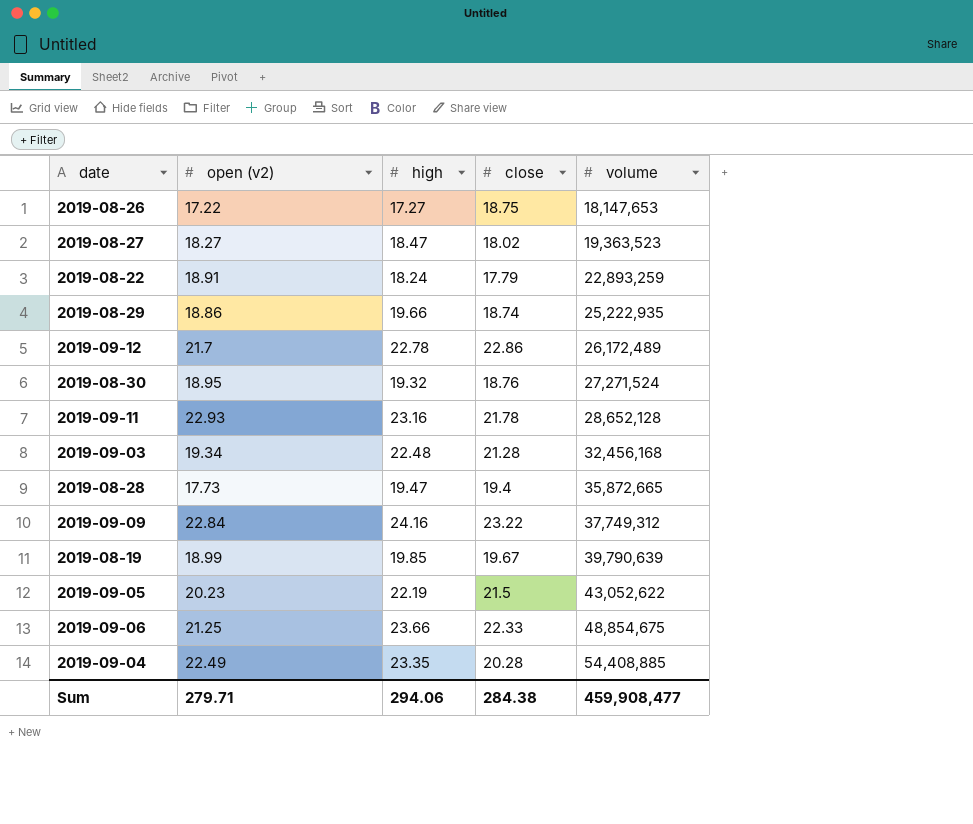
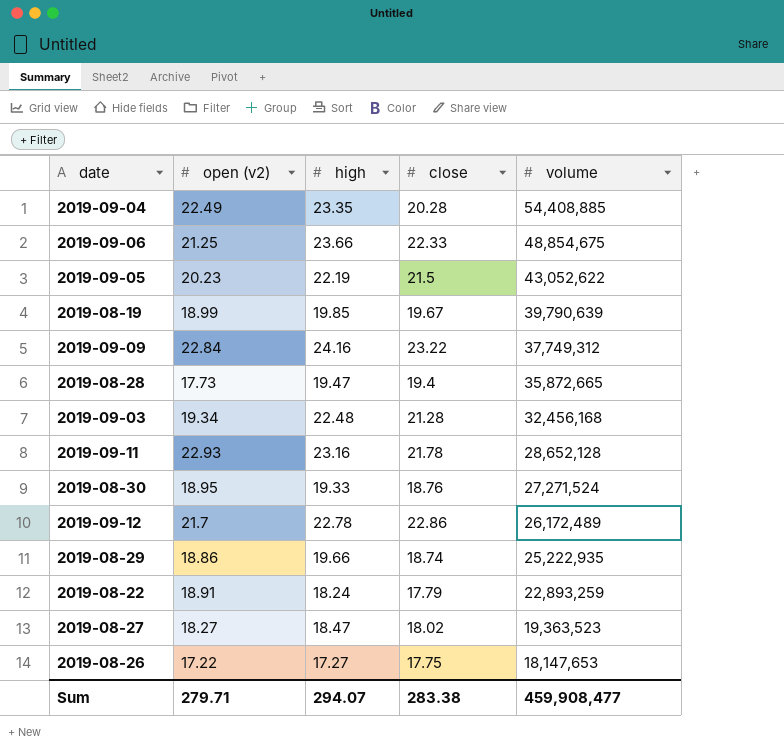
row order: volume ascending -> volume descending
2019-08-30 | high: 19.32 -> 19.33
2019-08-26 | close: 18.75 -> 17.75
Sum | high: 294.06 -> 294.07
Sum | close: 284.38 -> 283.38

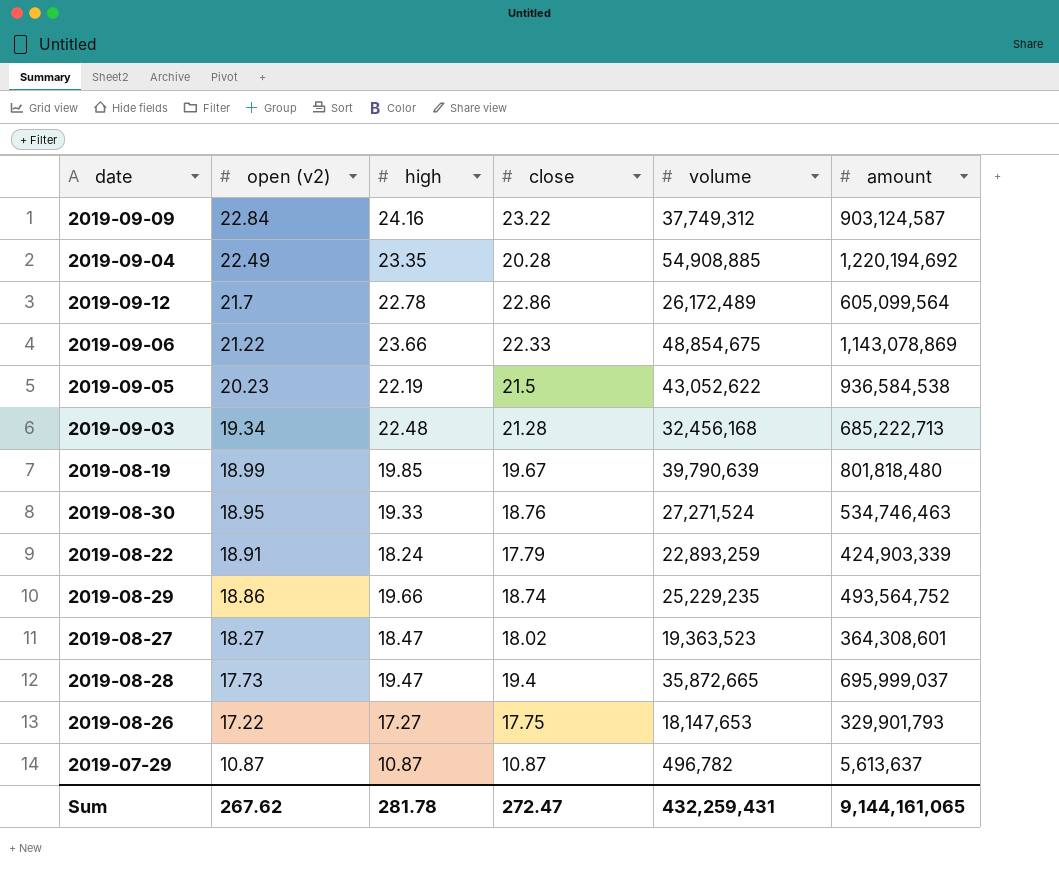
row order: volume descending -> open (v2) descending
column amount | position: none -> 6
row 2019-09-11: 22.93 | 23.16 | 21.78 | 28,652,128 -> none
2019-09-04 | volume: 54,408,885 -> 54,908,885
2019-09-06 | open (v2): 21.25 -> 21.22
2019-08-29 | volume: 25,222,935 -> 25,229,235
row 2019-07-29: none -> 10.87 | 10.87 | 10.87 | 496,782 | 5,613,637
Sum | open (v2): 279.71 -> 267.62
Sum | high: 294.07 -> 281.78
Sum | close: 283.38 -> 272.47
Sum | volume: 459,908,477 -> 432,259,431

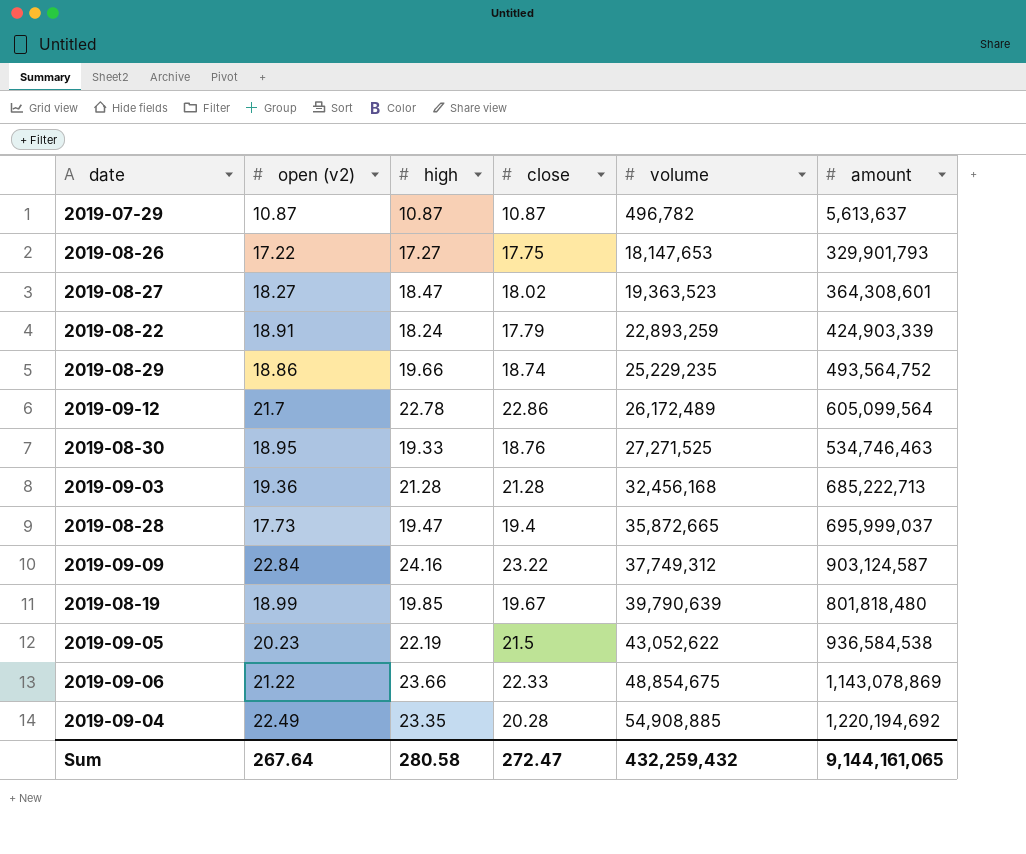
row order: open (v2) descending -> volume ascending
2019-08-30 | volume: 27,271,524 -> 27,271,525
2019-09-03 | open (v2): 19.34 -> 19.36
2019-09-03 | high: 22.48 -> 21.28
Sum | open (v2): 267.62 -> 267.64
Sum | high: 281.78 -> 280.58
Sum | volume: 432,259,431 -> 432,259,432

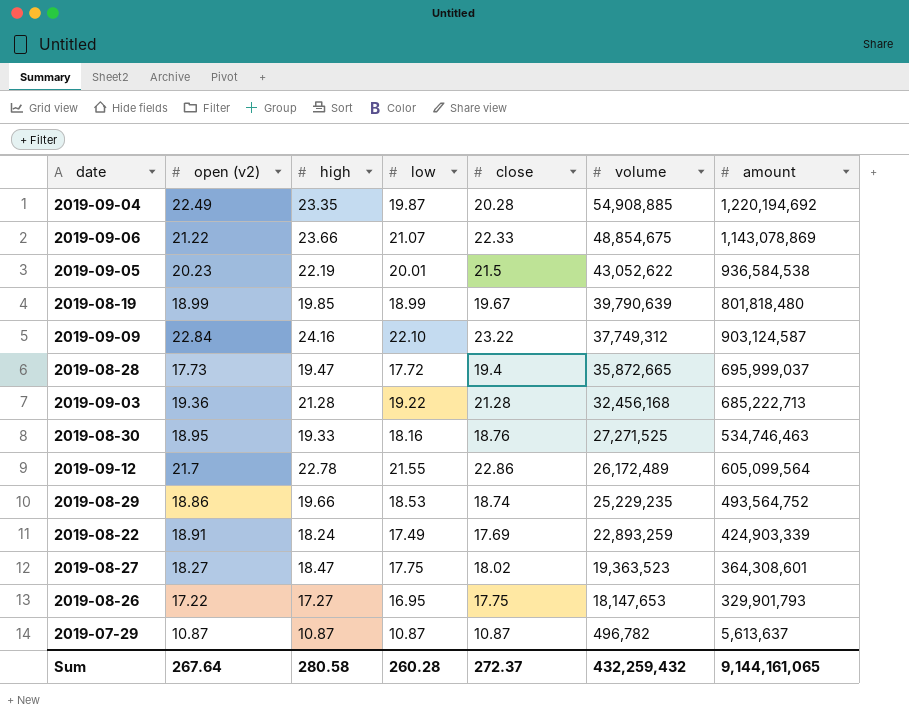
row order: volume ascending -> volume descending
column low | position: none -> 4
2019-08-22 | close: 17.79 -> 17.69
Sum | close: 272.47 -> 272.37

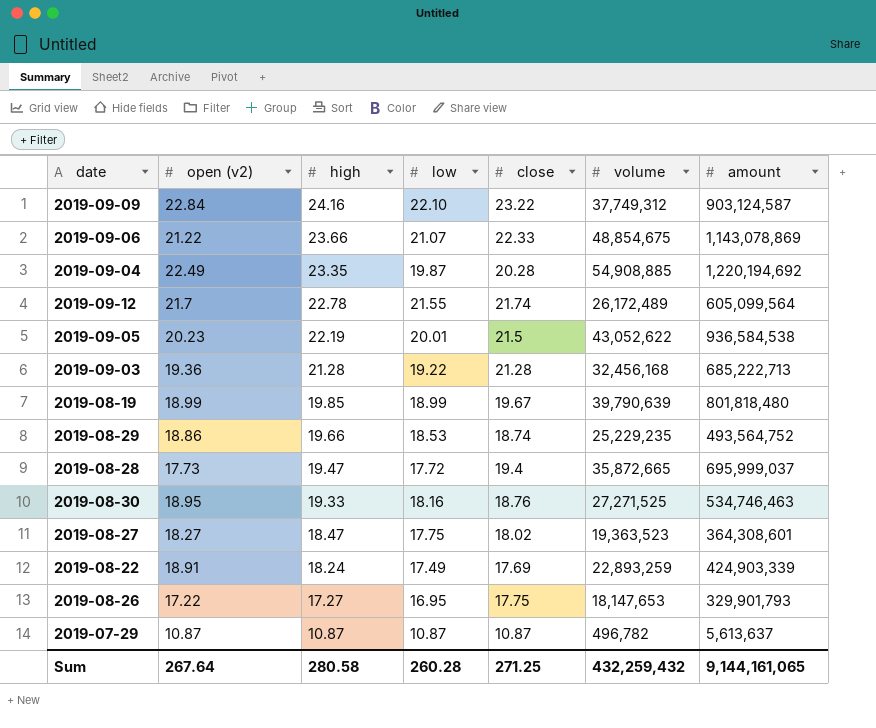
row order: volume descending -> high descending
2019-09-12 | close: 22.86 -> 21.74
Sum | close: 272.37 -> 271.25

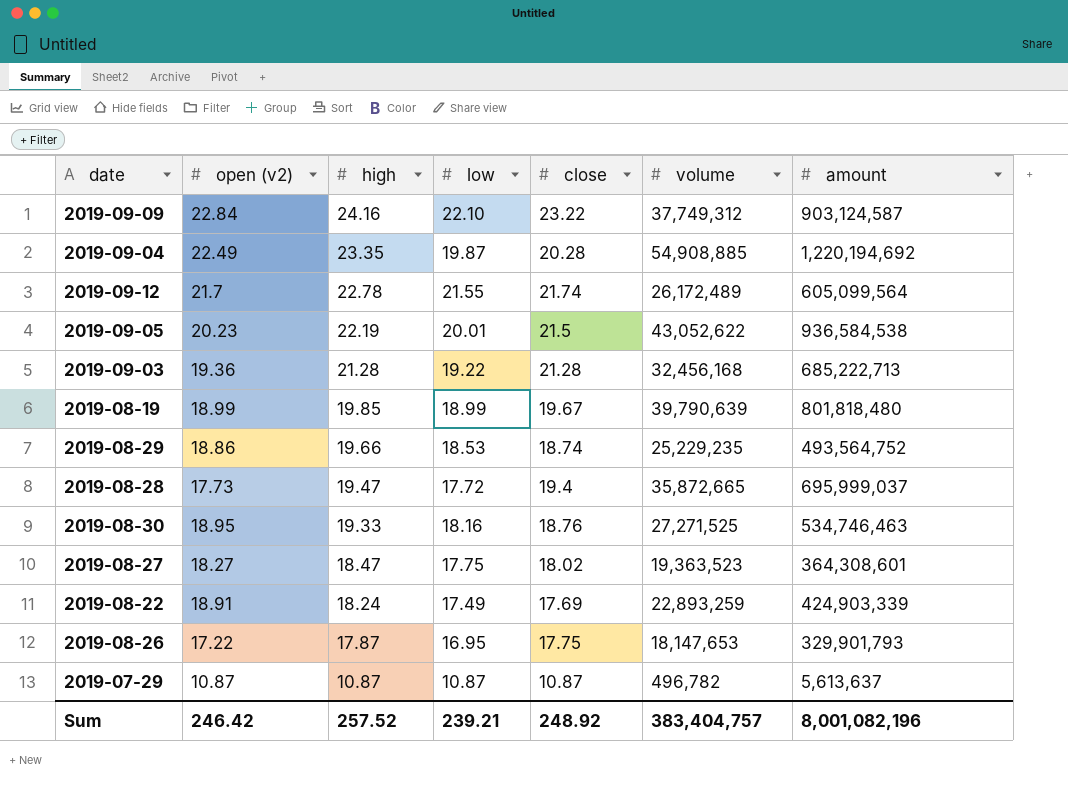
row 2019-09-06: 21.22 | 23.66 | 21.07 | 22.33 | 48,854,675 | 1,143,078,869 -> none
2019-08-26 | high: 17.27 -> 17.87
Sum | open (v2): 267.64 -> 246.42
Sum | high: 280.58 -> 257.52
Sum | low: 260.28 -> 239.21
Sum | close: 271.25 -> 248.92
Sum | volume: 432,259,432 -> 383,404,757
Sum | amount: 9,144,161,065 -> 8,001,082,196

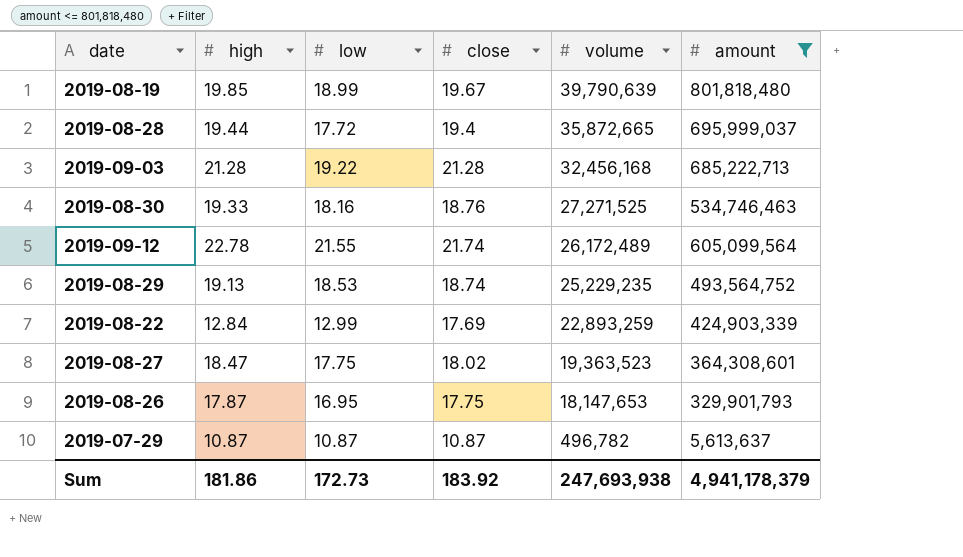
filter: none -> amount <= 801,818,480
row order: high descending -> volume descending
column open (v2) | position: 2 -> none
2019-08-28 | high: 19.47 -> 19.44
2019-08-29 | high: 19.66 -> 19.13
2019-08-22 | high: 18.24 -> 12.84
2019-08-22 | low: 17.49 -> 12.99
Sum | high: 257.52 -> 181.86
Sum | low: 239.21 -> 172.73
Sum | close: 248.92 -> 183.92
Sum | volume: 383,404,757 -> 247,693,938
Sum | amount: 8,001,082,196 -> 4,941,178,379

